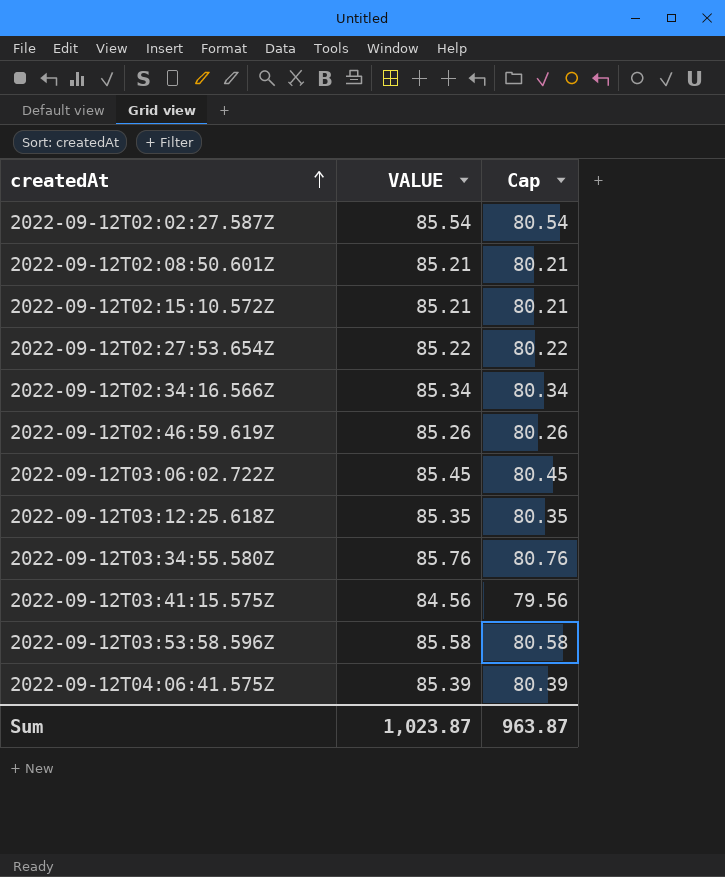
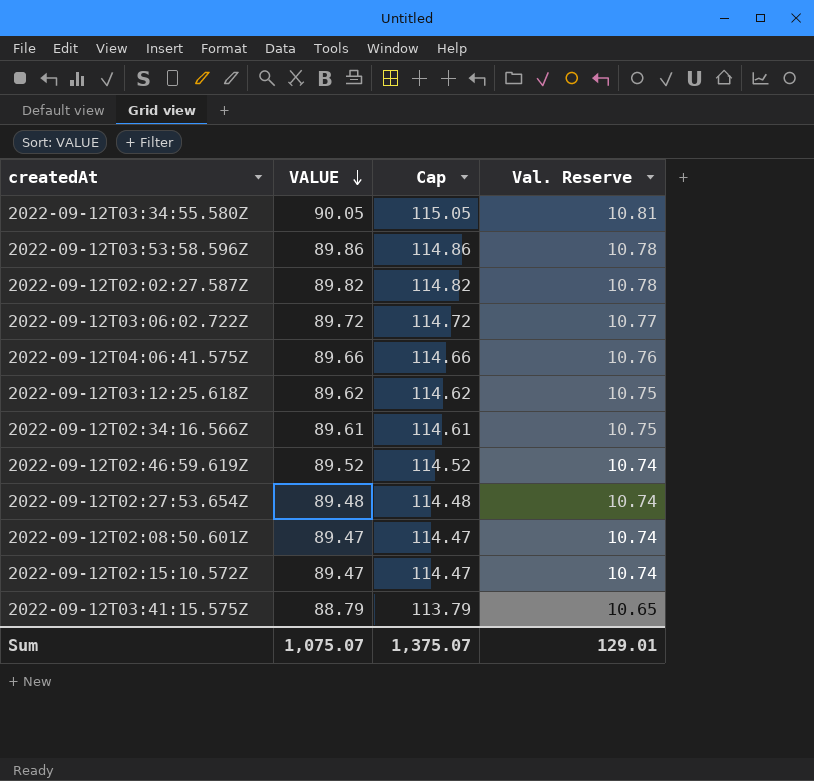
row order: createdAt ascending -> VALUE descending
column Cap | formula: [VALUE] - 5 -> [VALUE] + 25
column Val. Reserve | formula: none -> [VALUE] * 0.12
2022-09-12T03:34:55.580Z | VALUE: 85.76 -> 90.05
2022-09-12T03:53:58.596Z | VALUE: 85.58 -> 89.86
2022-09-12T02:02:27.587Z | VALUE: 85.54 -> 89.82
2022-09-12T03:06:02.722Z | VALUE: 85.45 -> 89.72
2022-09-12T04:06:41.575Z | VALUE: 85.39 -> 89.66
2022-09-12T03:12:25.618Z | VALUE: 85.35 -> 89.62
2022-09-12T02:34:16.566Z | VALUE: 85.34 -> 89.61
2022-09-12T02:46:59.619Z | VALUE: 85.26 -> 89.52
2022-09-12T02:27:53.654Z | VALUE: 85.22 -> 89.48
2022-09-12T02:08:50.601Z | VALUE: 85.21 -> 89.47
2022-09-12T02:15:10.572Z | VALUE: 85.21 -> 89.47
2022-09-12T03:41:15.575Z | VALUE: 84.56 -> 88.79
Sum | VALUE: 1,023.87 -> 1,075.07
Sum | Cap: 963.87 -> 1,375.07

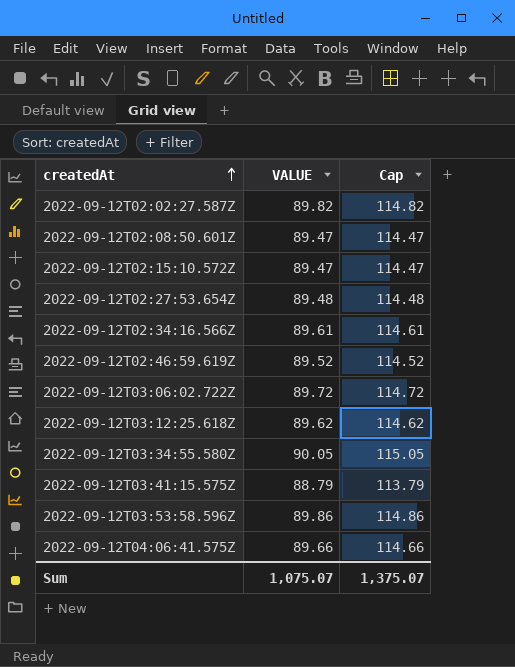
row order: VALUE descending -> createdAt ascending
column Val. Reserve | formula: [VALUE] * 0.12 -> none

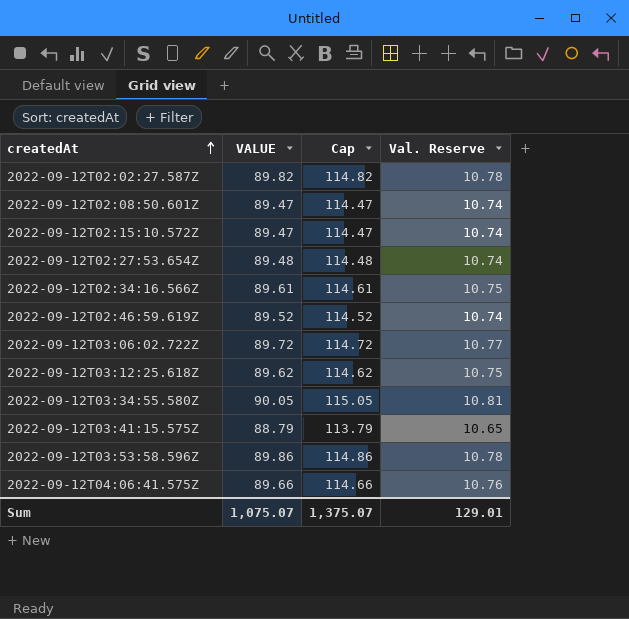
column Val. Reserve | formula: none -> [VALUE] * 0.12

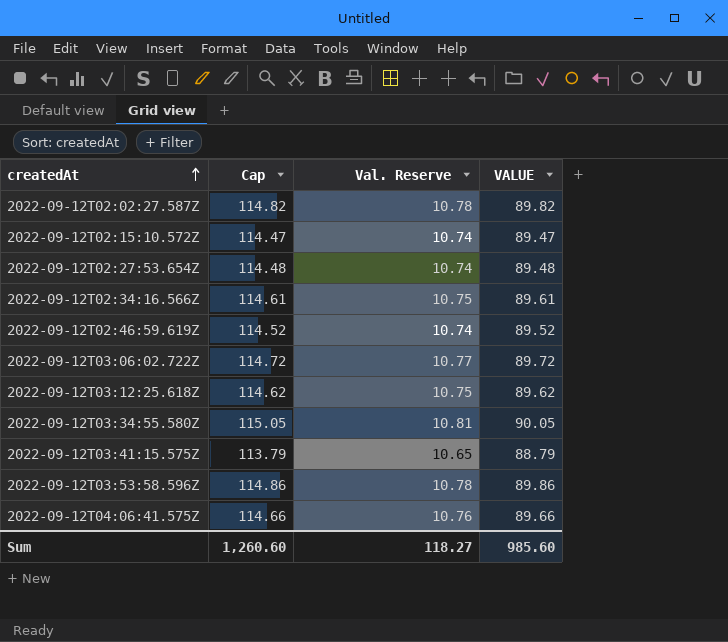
column VALUE | position: 2 -> 4
row 2022-09-12T02:08:50.601Z: 89.47 | 114.47 | 10.74 -> none
Sum | Cap: 1,375.07 -> 1,260.60
Sum | Val. Reserve: 129.01 -> 118.27
Sum | VALUE: 1,075.07 -> 985.60

